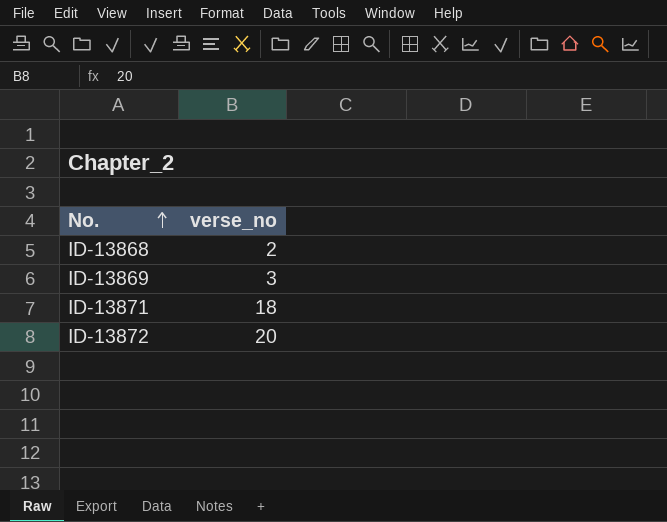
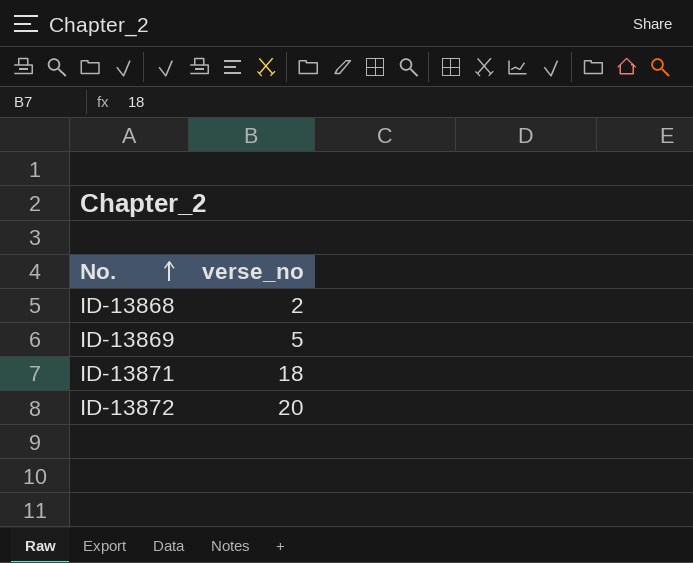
ID-13869 | verse_no: 3 -> 5

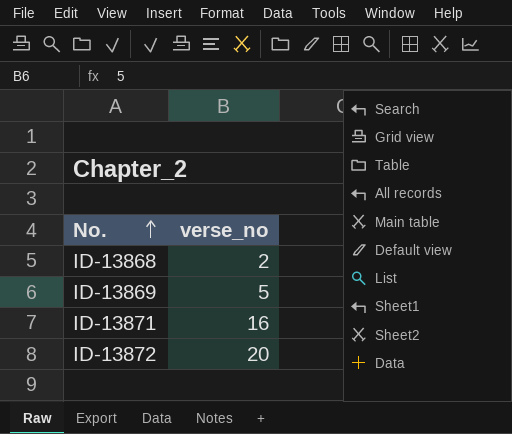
ID-13871 | verse_no: 18 -> 16

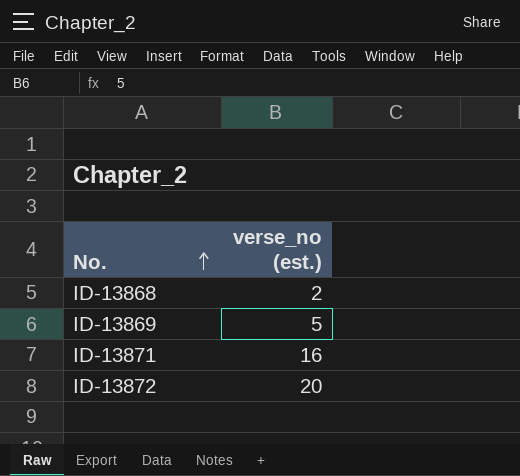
column name: verse_no -> verse_no (est.)

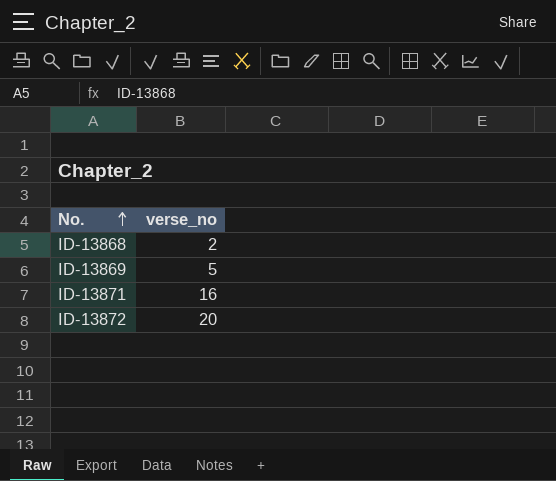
column name: verse_no (est.) -> verse_no

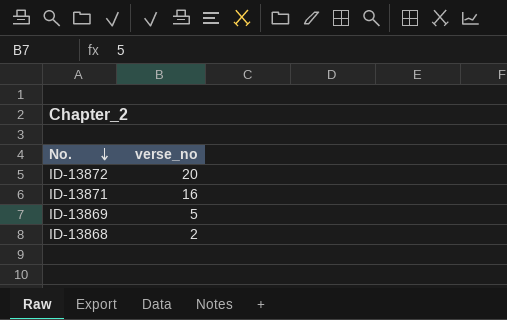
row order: No. ascending -> No. descending

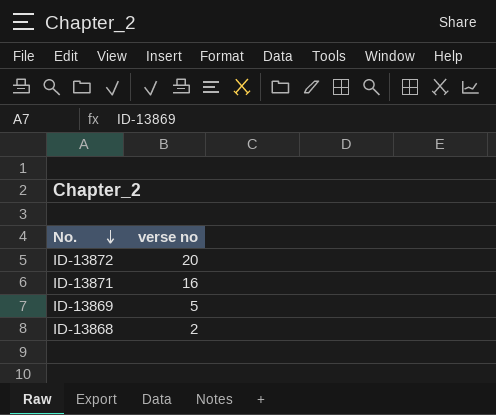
column name: verse_no -> verse no

